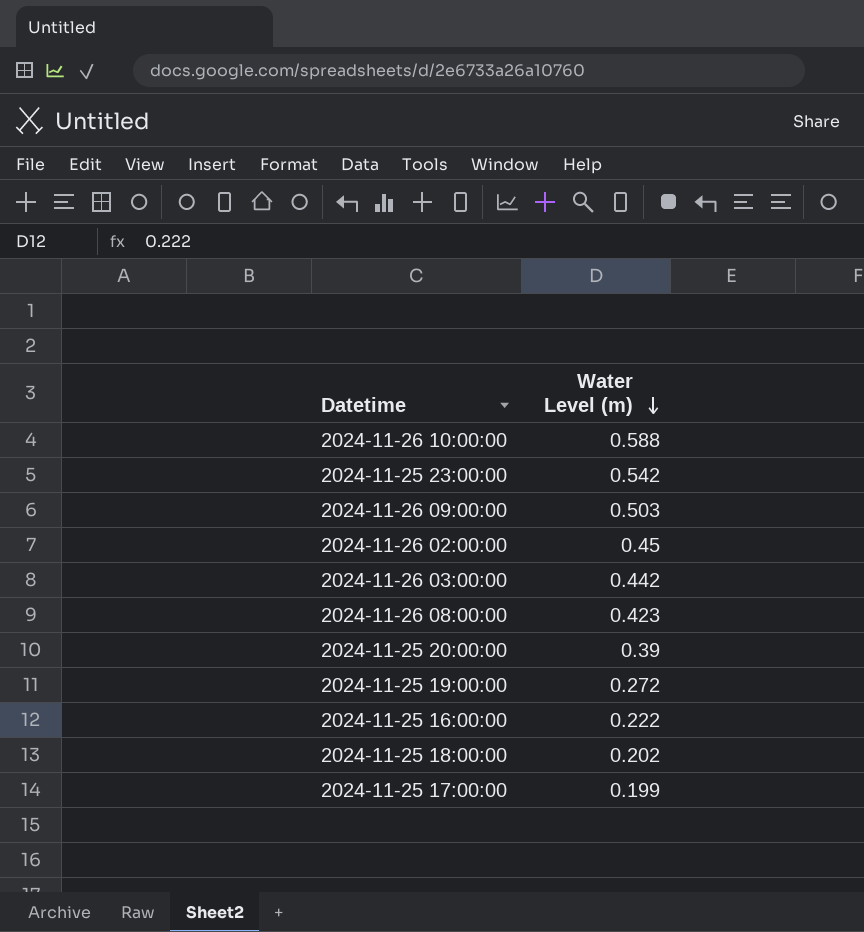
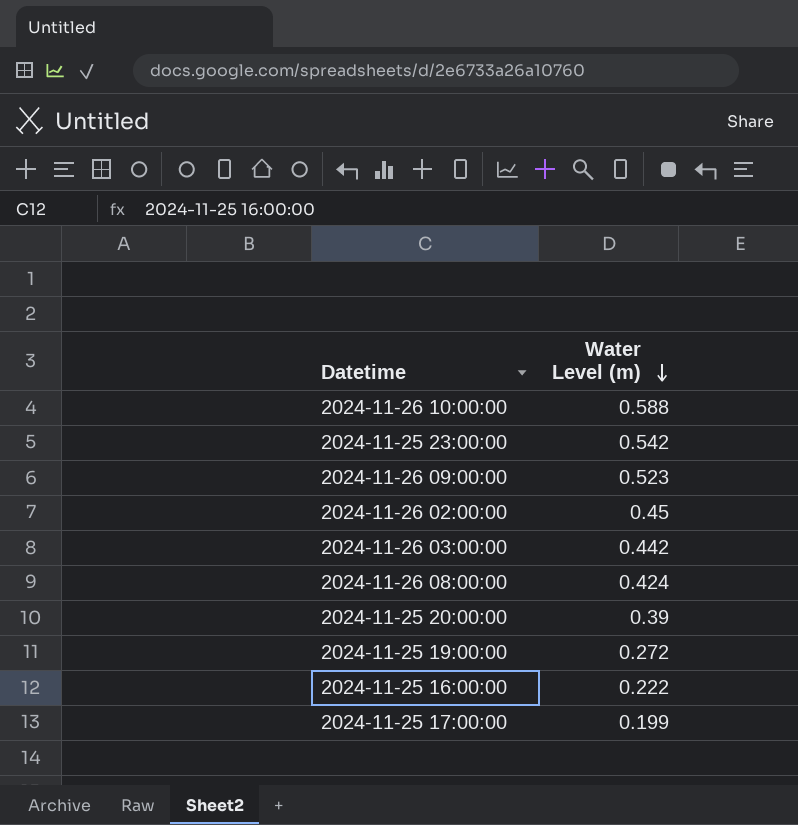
row 2024-11-25 18:00:00: 0.202 -> none
2024-11-26 09:00:00 | Water Level (m): 0.503 -> 0.523
2024-11-26 08:00:00 | Water Level (m): 0.423 -> 0.424

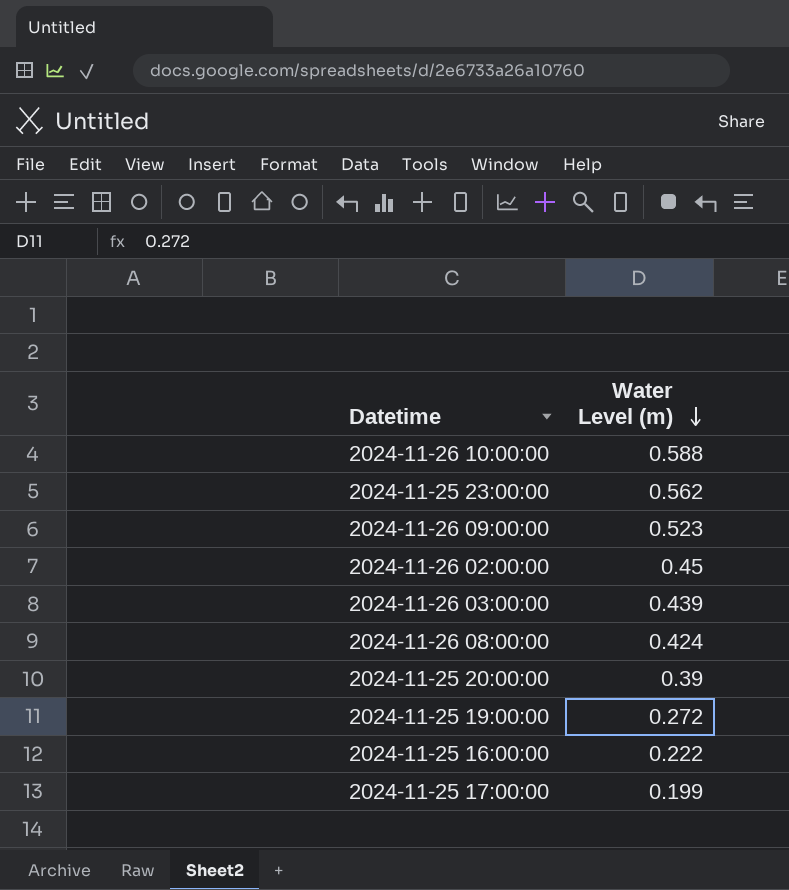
2024-11-25 23:00:00 | Water Level (m): 0.542 -> 0.562
2024-11-26 03:00:00 | Water Level (m): 0.442 -> 0.439

